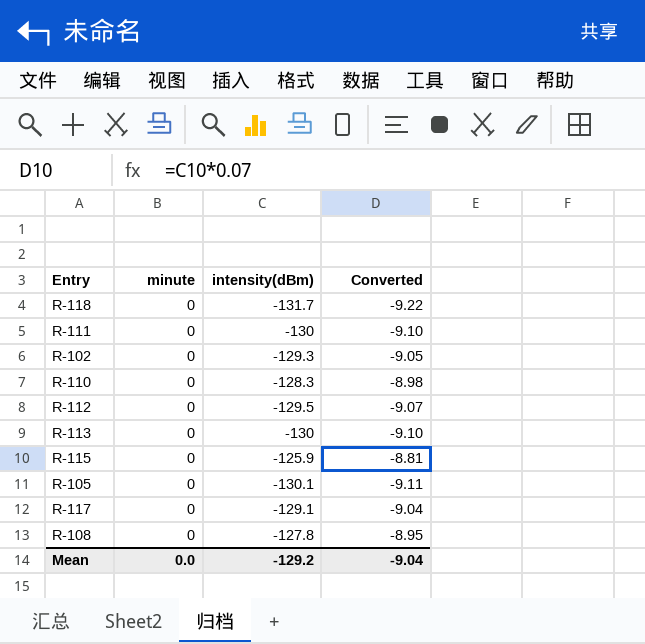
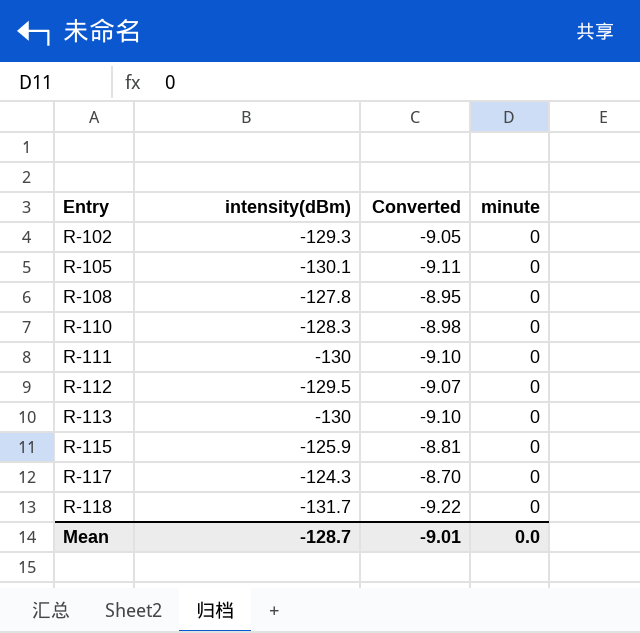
row order: none -> Entry ascending
column minute | position: 2 -> 4
R-117 | intensity(dBm): -129.1 -> -124.3
R-117 | Converted: -9.04 -> -8.70
Mean | intensity(dBm): -129.2 -> -128.7
Mean | Converted: -9.04 -> -9.01

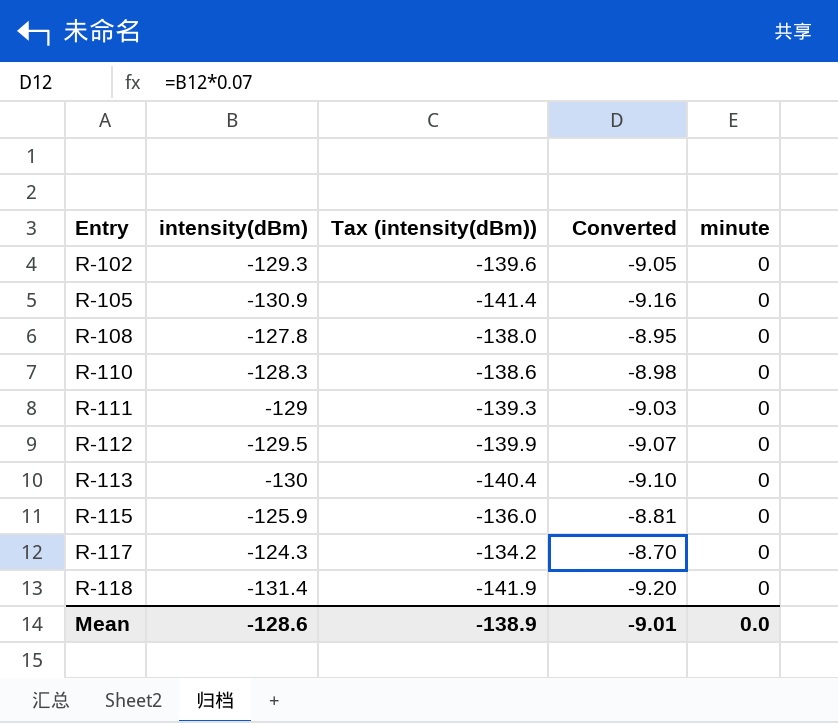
column Tax (intensity(dBm)) | formula: none -> [intensity(dBm)] * 1.08
R-105 | intensity(dBm): -130.1 -> -130.9
R-105 | Converted: -9.11 -> -9.16
R-111 | intensity(dBm): -130 -> -129
R-111 | Converted: -9.10 -> -9.03
R-118 | intensity(dBm): -131.7 -> -131.4
R-118 | Converted: -9.22 -> -9.20
Mean | intensity(dBm): -128.7 -> -128.6

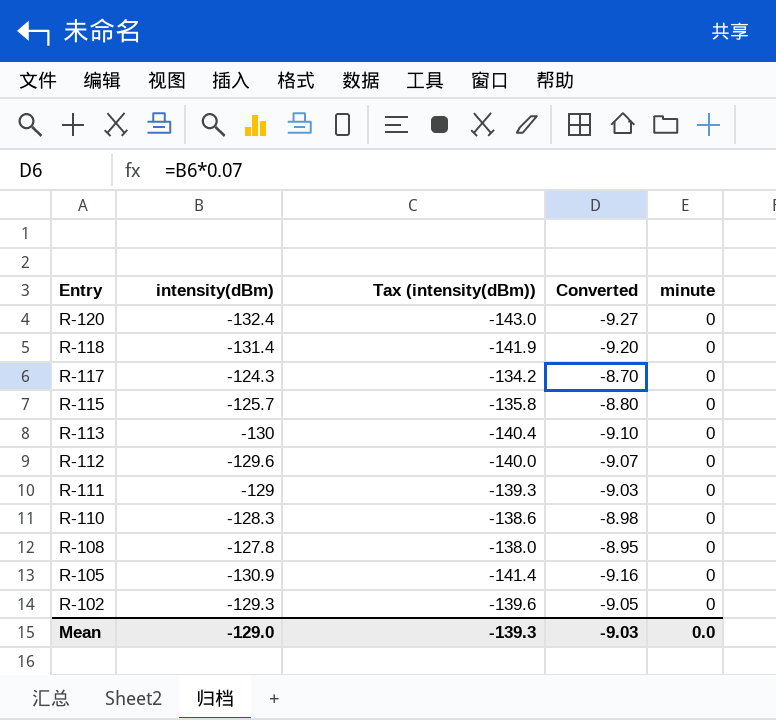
row order: Entry ascending -> Entry descending
row R-120: none -> -132.4 | -143.0 | -9.27 | 0
R-115 | intensity(dBm): -125.9 -> -125.7
R-115 | Tax (intensity(dBm)): -136.0 -> -135.8
R-115 | Converted: -8.81 -> -8.80
R-112 | intensity(dBm): -129.5 -> -129.6
R-112 | Tax (intensity(dBm)): -139.9 -> -140.0
Mean | intensity(dBm): -128.6 -> -129.0
Mean | Tax (intensity(dBm)): -138.9 -> -139.3
Mean | Converted: -9.01 -> -9.03

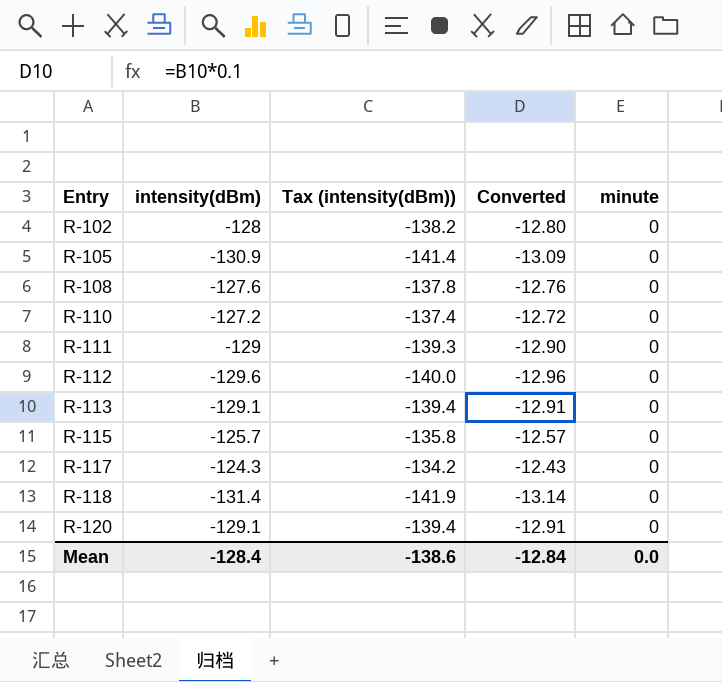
row order: Entry descending -> Entry ascending
column Converted | formula: [intensity(dBm)] * 0.07 -> [intensity(dBm)] * 0.1
R-102 | intensity(dBm): -129.3 -> -128
R-102 | Tax (intensity(dBm)): -139.6 -> -138.2
R-108 | intensity(dBm): -127.8 -> -127.6
R-108 | Tax (intensity(dBm)): -138.0 -> -137.8
R-110 | intensity(dBm): -128.3 -> -127.2
R-110 | Tax (intensity(dBm)): -138.6 -> -137.4
R-113 | intensity(dBm): -130 -> -129.1
R-113 | Tax (intensity(dBm)): -140.4 -> -139.4
R-120 | intensity(dBm): -132.4 -> -129.1
R-120 | Tax (intensity(dBm)): -143.0 -> -139.4
Mean | intensity(dBm): -129.0 -> -128.4
Mean | Tax (intensity(dBm)): -139.3 -> -138.6
Mean | Converted: -9.03 -> -12.84

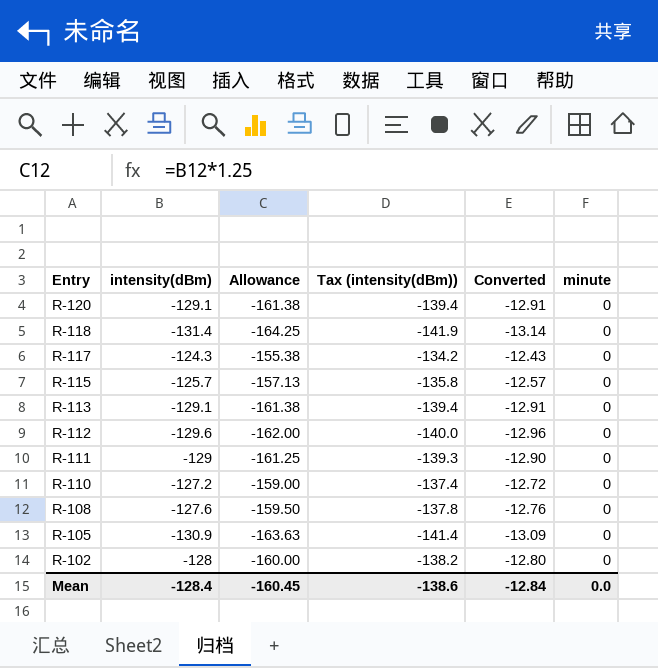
row order: Entry ascending -> Entry descending
column Allowance | formula: none -> [intensity(dBm)] * 1.25

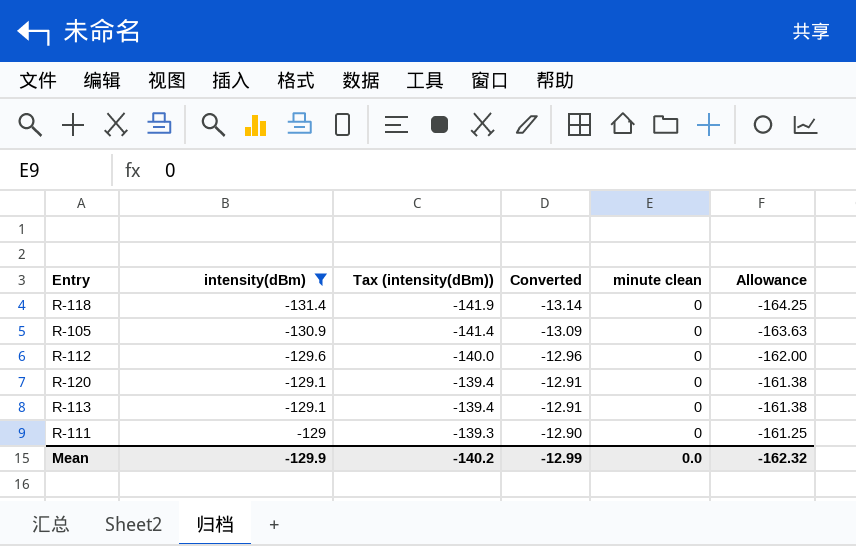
filter: none -> intensity(dBm) <= -129
row order: Entry descending -> intensity(dBm) ascending
column name: minute -> minute clean
column Allowance | position: 3 -> 6
Mean | intensity(dBm): -128.4 -> -129.9
Mean | Tax (intensity(dBm)): -138.6 -> -140.2
Mean | Converted: -12.84 -> -12.99
Mean | Allowance: -160.45 -> -162.32

